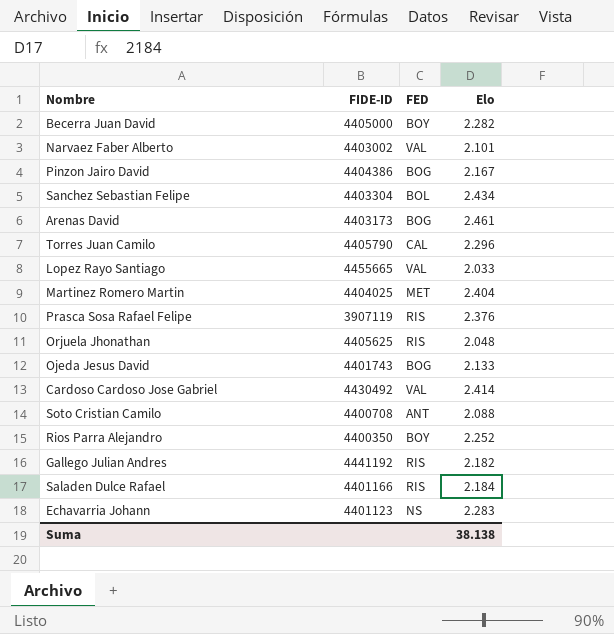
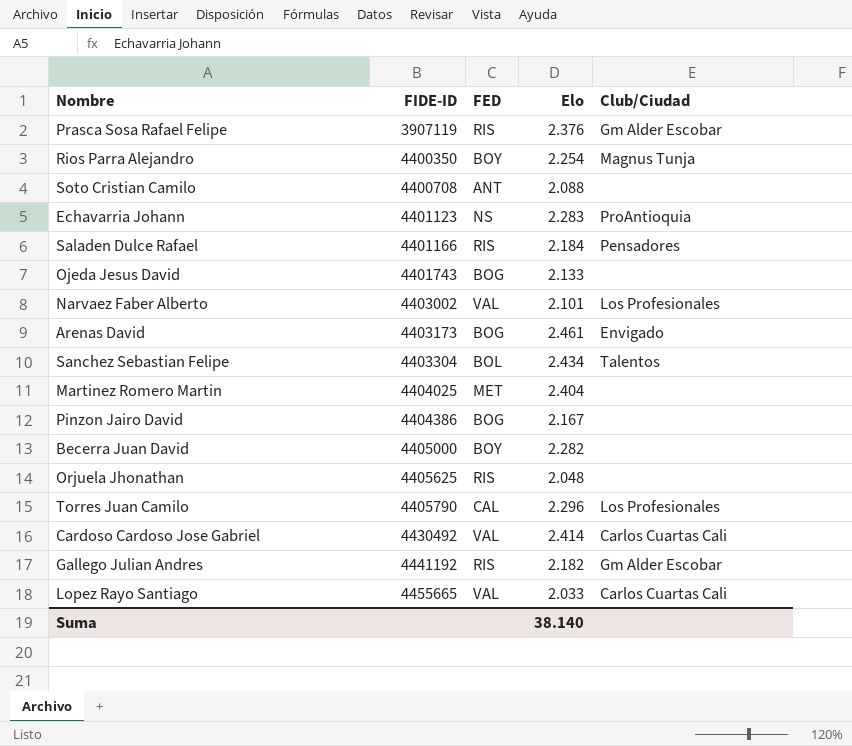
row order: none -> FIDE-ID ascending
column Club/Ciudad | position: none -> 5
Rios Parra Alejandro | Elo: 2.252 -> 2.254
Suma | Elo: 38.138 -> 38.140

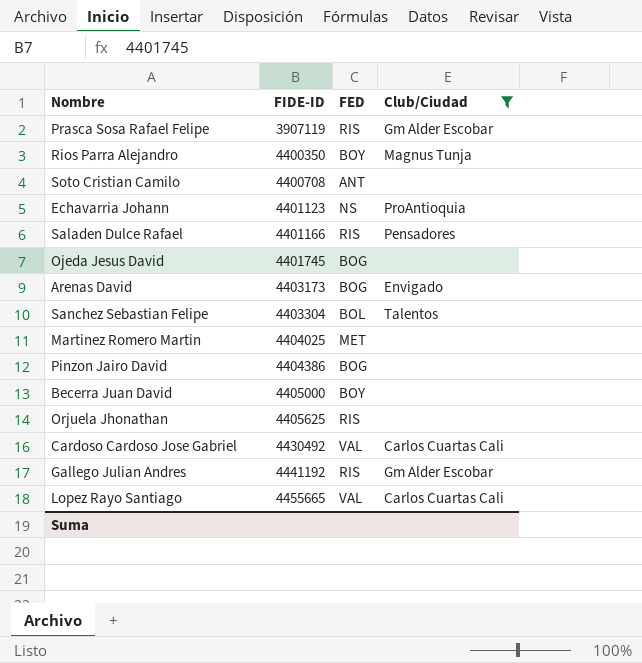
filter: none -> Club/Ciudad != Los Profesionales
column Elo | position: 4 -> none
Ojeda Jesus David | FIDE-ID: 4401743 -> 4401745

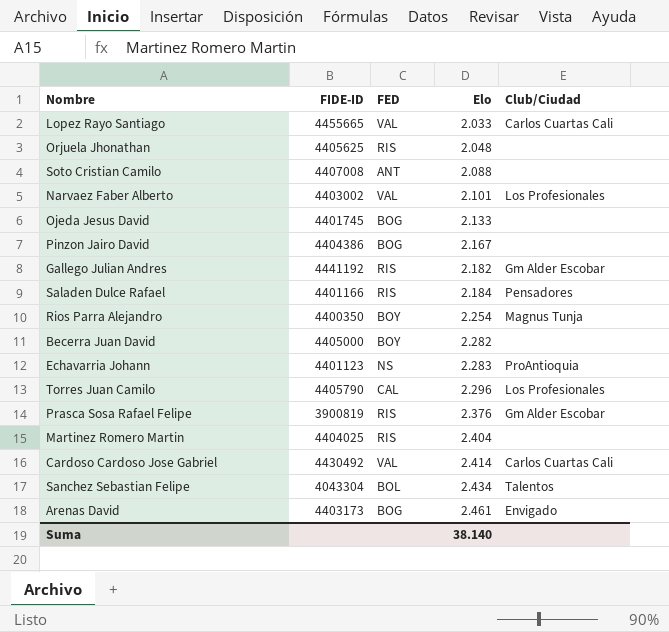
filter: Club/Ciudad != Los Profesionales -> none
row order: FIDE-ID ascending -> Elo ascending
column Elo | position: none -> 4
Soto Cristian Camilo | FIDE-ID: 4400708 -> 4407008
Prasca Sosa Rafael Felipe | FIDE-ID: 3907119 -> 3900819
Martinez Romero Martin | FED: MET -> RIS
Sanchez Sebastian Felipe | FIDE-ID: 4403304 -> 4043304

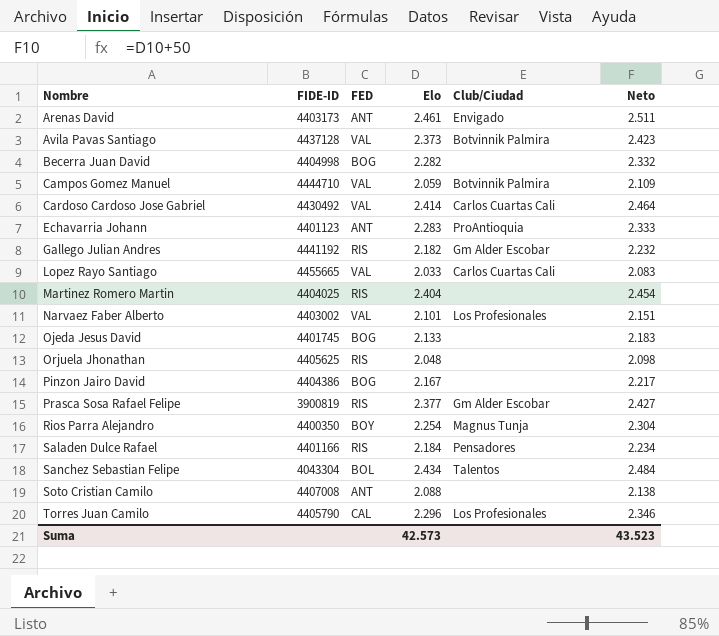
row order: Elo ascending -> Nombre ascending
column Neto | formula: none -> [Elo] + 50
Arenas David | FED: BOG -> ANT
row Avila Pavas Santiago: none -> 4437128 | VAL | 2.373 | Botvinnik Palmira | 2.423
Becerra Juan David | FIDE-ID: 4405000 -> 4404998
Becerra Juan David | FED: BOY -> BOG
row Campos Gomez Manuel: none -> 4444710 | VAL | 2.059 | Botvinnik Palmira | 2.109
Echavarria Johann | FED: NS -> ANT
Prasca Sosa Rafael Felipe | Elo: 2.376 -> 2.377
Suma | Elo: 38.140 -> 42.573

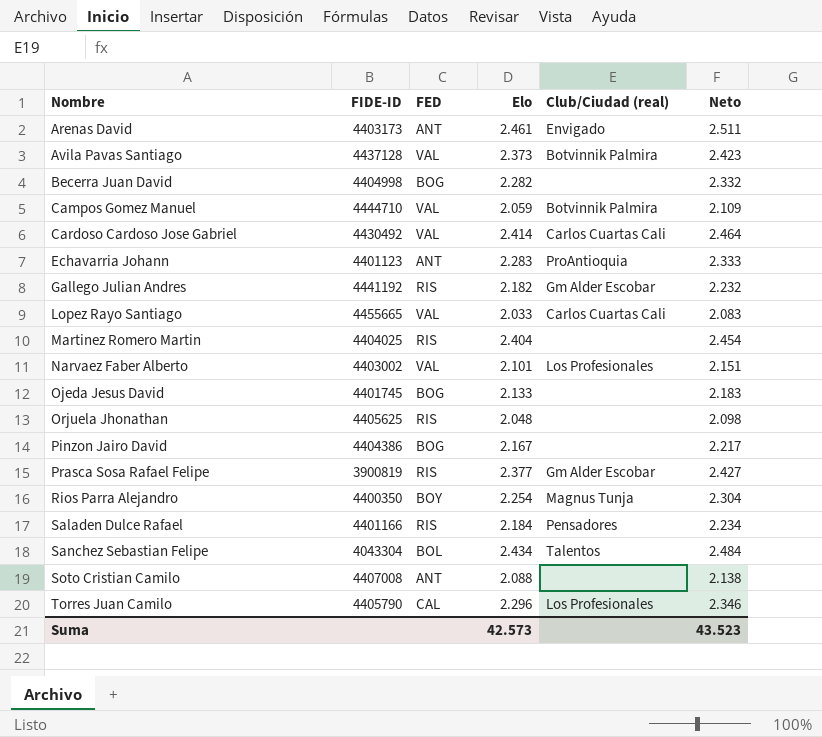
column name: Club/Ciudad -> Club/Ciudad (real)

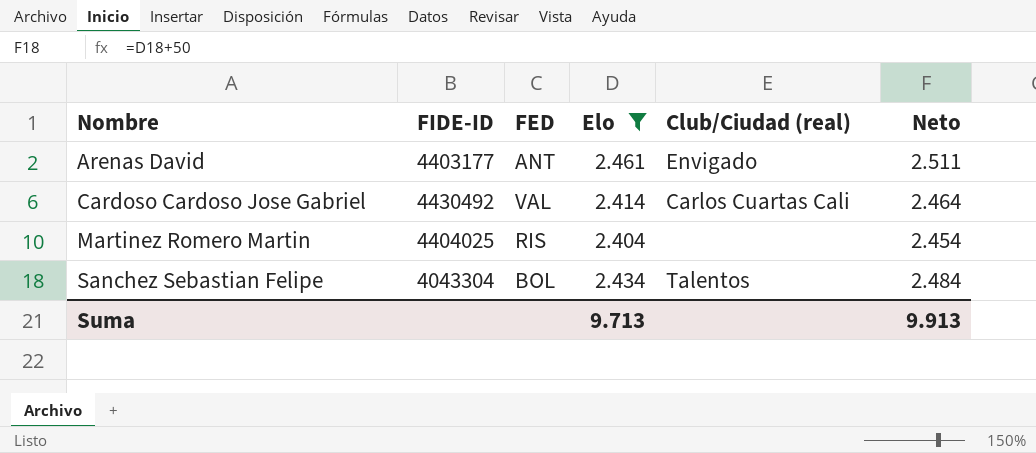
filter: none -> Elo >= 2.404
Arenas David | FIDE-ID: 4403173 -> 4403177
Suma | Elo: 42.573 -> 9.713
Suma | Neto: 43.523 -> 9.913

